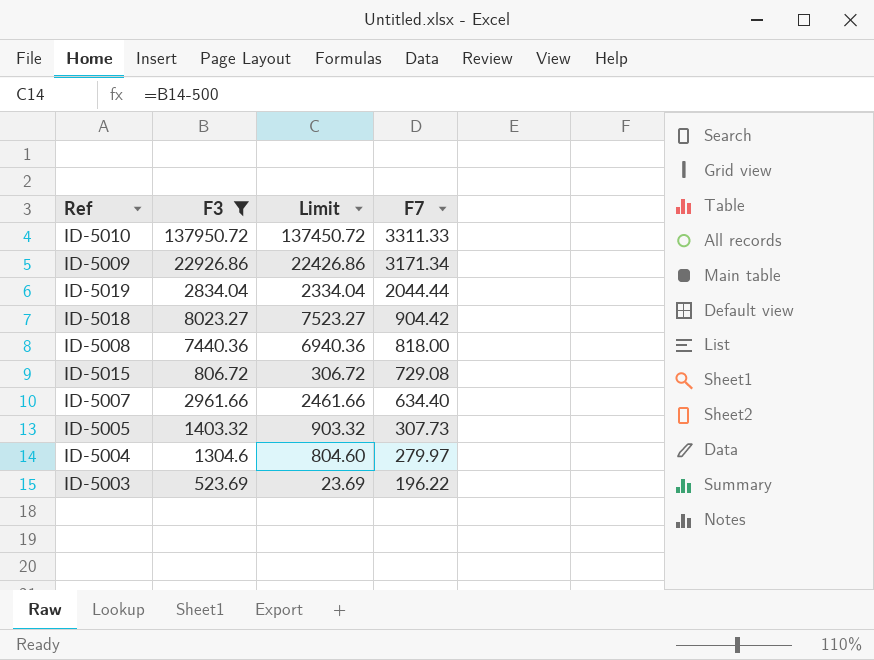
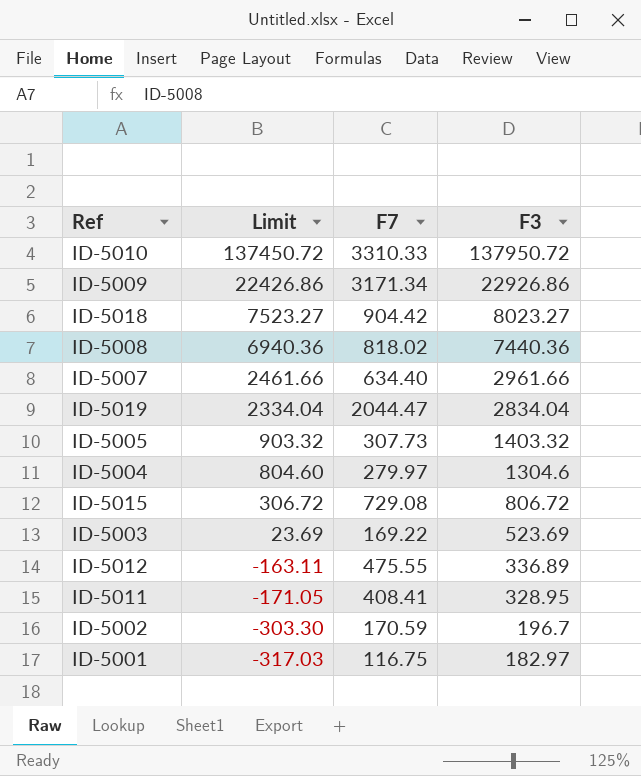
filter: F3 >= 523.69 -> none
row order: F7 descending -> Limit descending
column F3 | position: 2 -> 4
ID-5010 | F7: 3311.33 -> 3310.33
ID-5008 | F7: 818.00 -> 818.02
ID-5019 | F7: 2044.44 -> 2044.47
ID-5003 | F7: 196.22 -> 169.22

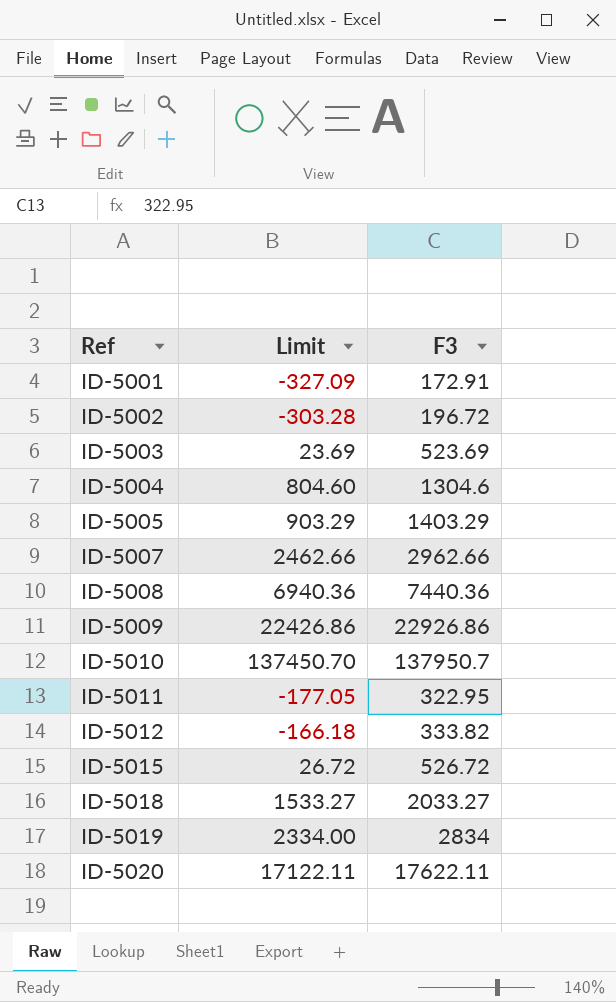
row order: Limit descending -> Ref ascending
column F7 | position: 3 -> none
ID-5001 | Limit: -317.03 -> -327.09
ID-5001 | F3: 182.97 -> 172.91
ID-5002 | Limit: -303.30 -> -303.28
ID-5002 | F3: 196.7 -> 196.72
ID-5005 | Limit: 903.32 -> 903.29
ID-5005 | F3: 1403.32 -> 1403.29
ID-5007 | Limit: 2461.66 -> 2462.66
ID-5007 | F3: 2961.66 -> 2962.66
ID-5010 | Limit: 137450.72 -> 137450.70
ID-5010 | F3: 137950.72 -> 137950.7
ID-5011 | Limit: -171.05 -> -177.05
ID-5011 | F3: 328.95 -> 322.95
ID-5012 | Limit: -163.11 -> -166.18
ID-5012 | F3: 336.89 -> 333.82
ID-5015 | Limit: 306.72 -> 26.72
ID-5015 | F3: 806.72 -> 526.72
ID-5018 | Limit: 7523.27 -> 1533.27
ID-5018 | F3: 8023.27 -> 2033.27
ID-5019 | Limit: 2334.04 -> 2334.00
ID-5019 | F3: 2834.04 -> 2834
row ID-5020: none -> 17122.11 | 17622.11

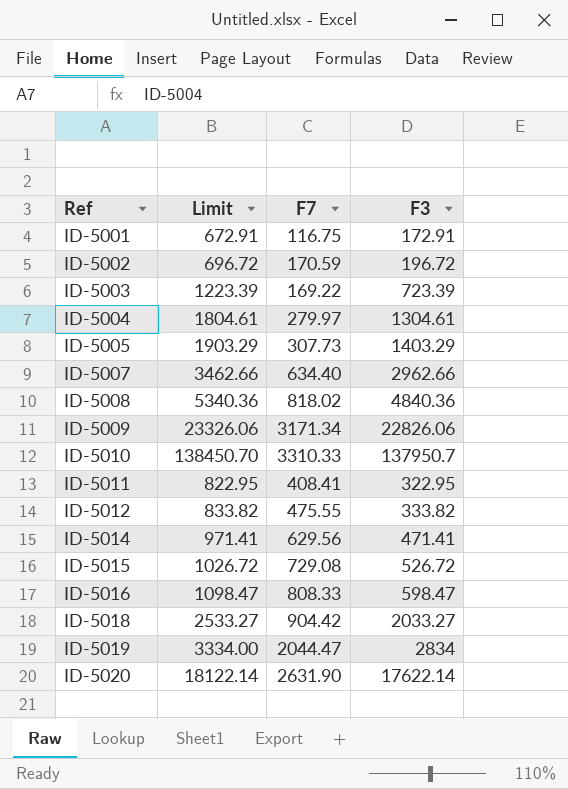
column Limit | formula: [F3] - 500 -> [F3] + 500
column F7 | position: none -> 3
ID-5003 | F3: 523.69 -> 723.39
ID-5004 | F3: 1304.6 -> 1304.61
ID-5008 | F3: 7440.36 -> 4840.36
ID-5009 | F3: 22926.86 -> 22826.06
row ID-5014: none -> 971.41 | 629.56 | 471.41
row ID-5016: none -> 1098.47 | 808.33 | 598.47
ID-5020 | F3: 17622.11 -> 17622.14

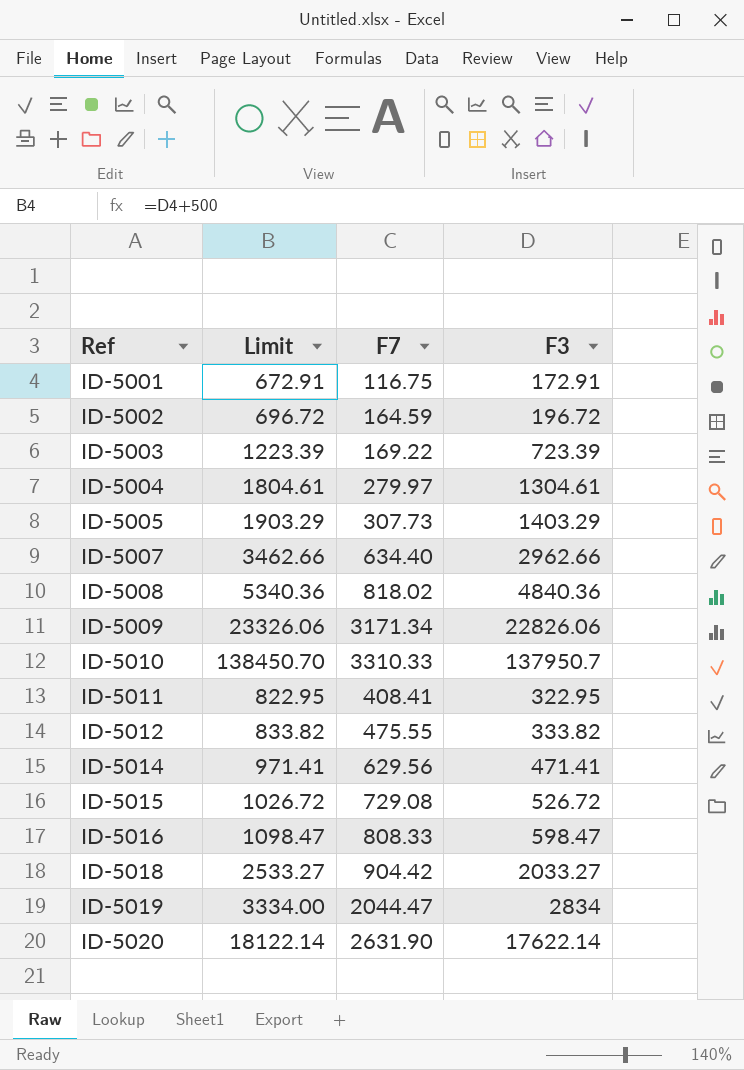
ID-5002 | F7: 170.59 -> 164.59

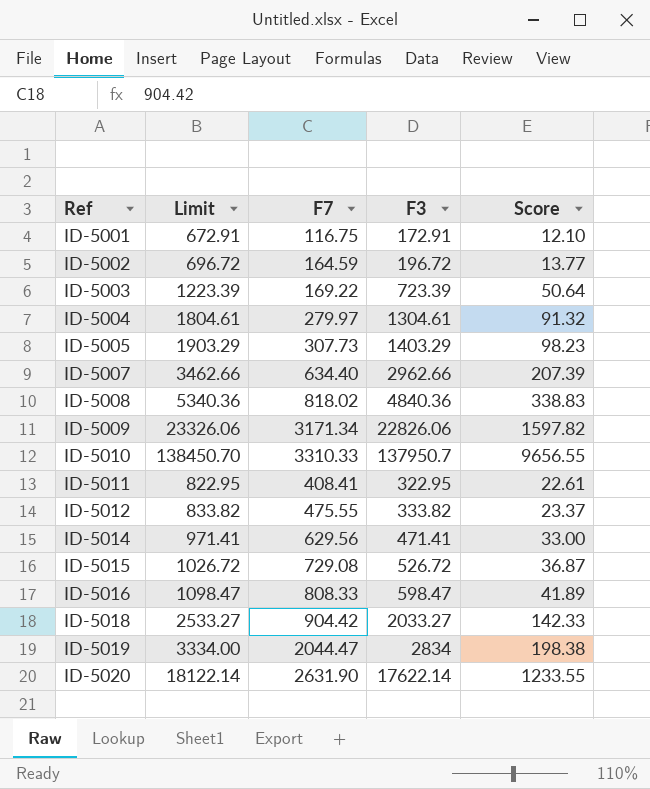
column Score | formula: none -> [F3] * 0.07

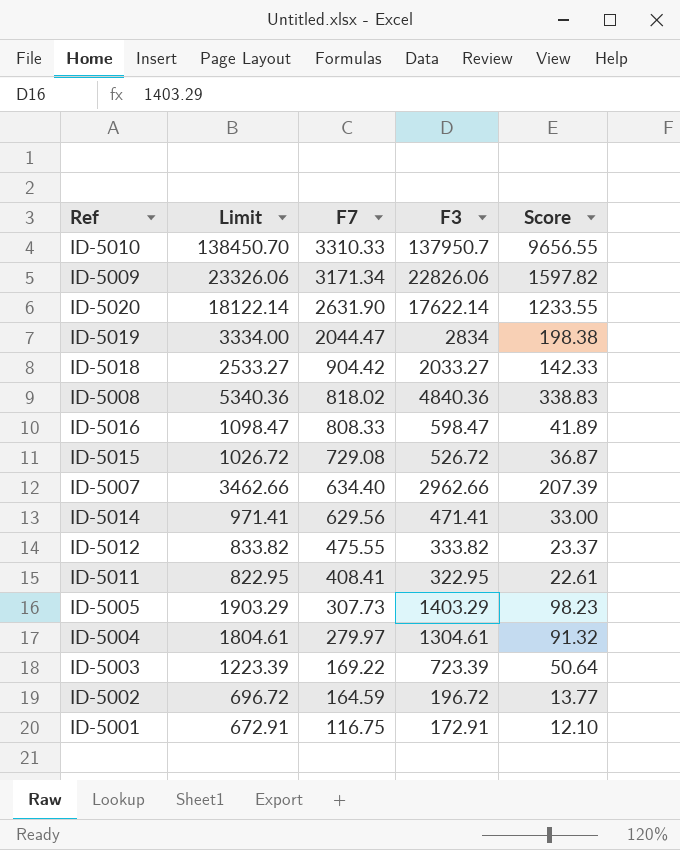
row order: Ref ascending -> F7 descending

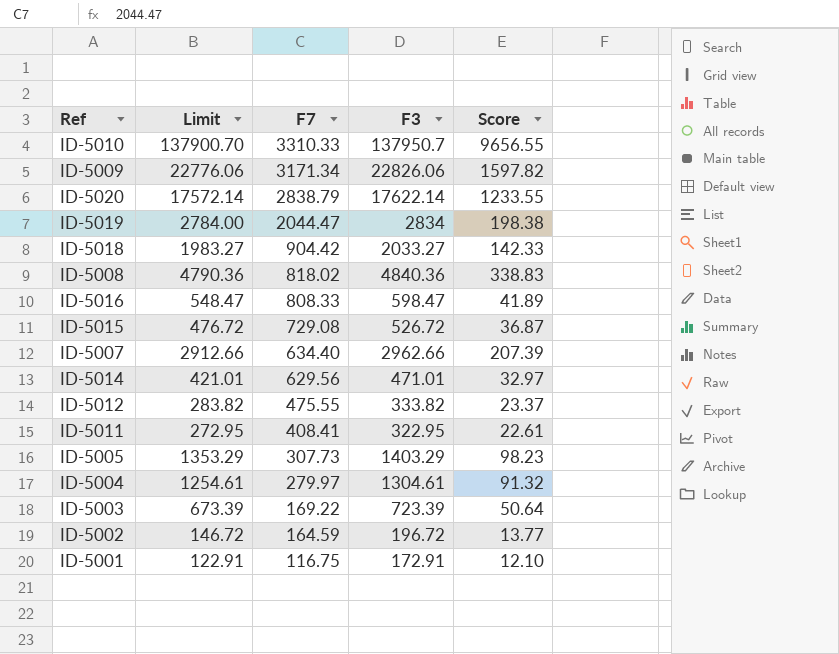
column Limit | formula: [F3] + 500 -> [F3] - 50
ID-5020 | F7: 2631.90 -> 2838.79
ID-5014 | F3: 471.41 -> 471.01
ID-5014 | Score: 33.00 -> 32.97

